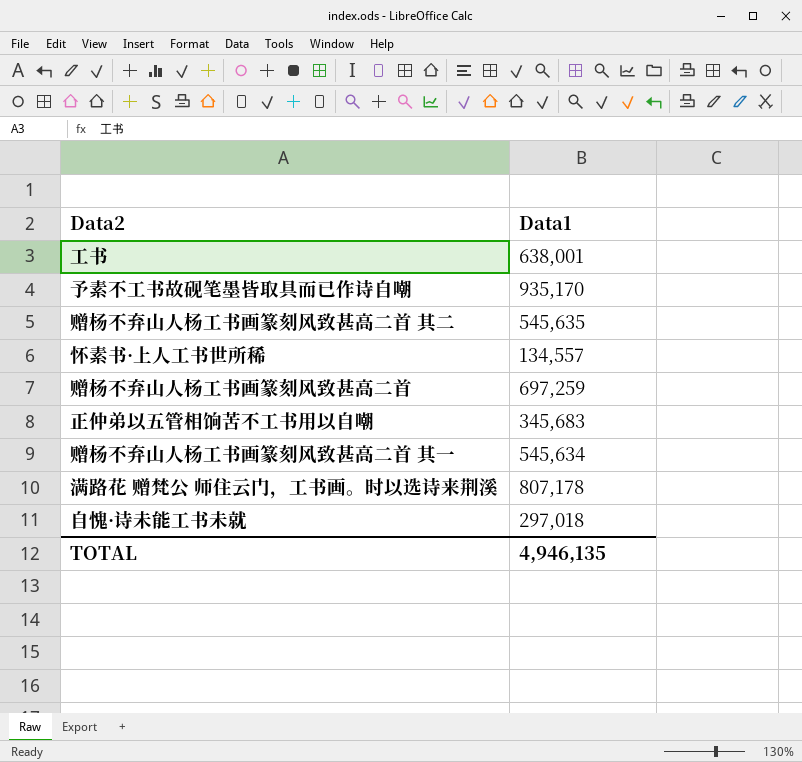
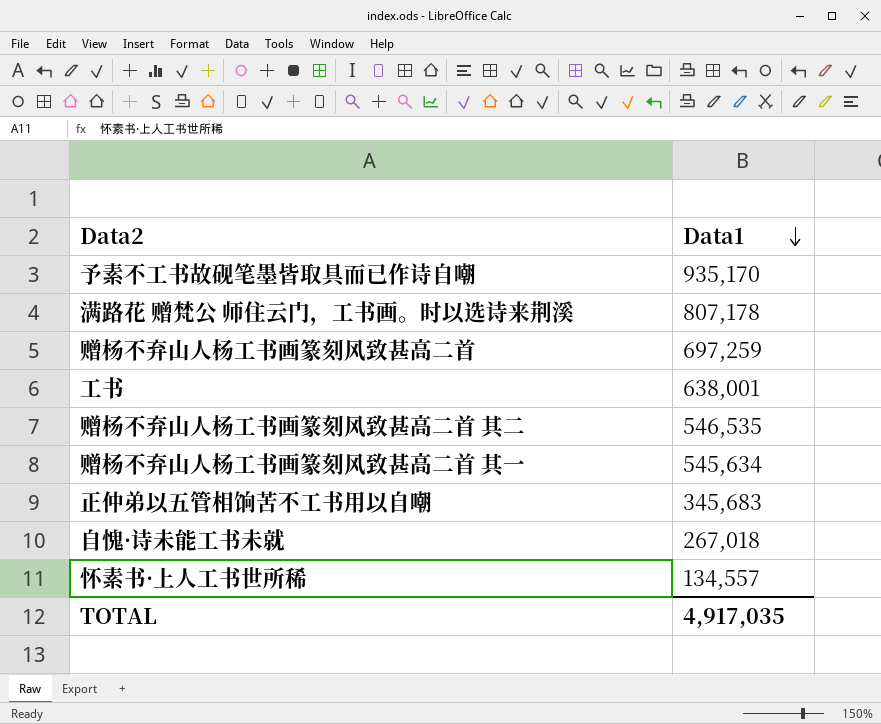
row order: none -> Data1 descending
赠杨不弃山人杨工书画篆刻风致甚高二首 其二 | Data1: 545,635 -> 546,535
自愧·诗未能工书未就 | Data1: 297,018 -> 267,018
TOTAL | Data1: 4,946,135 -> 4,917,035

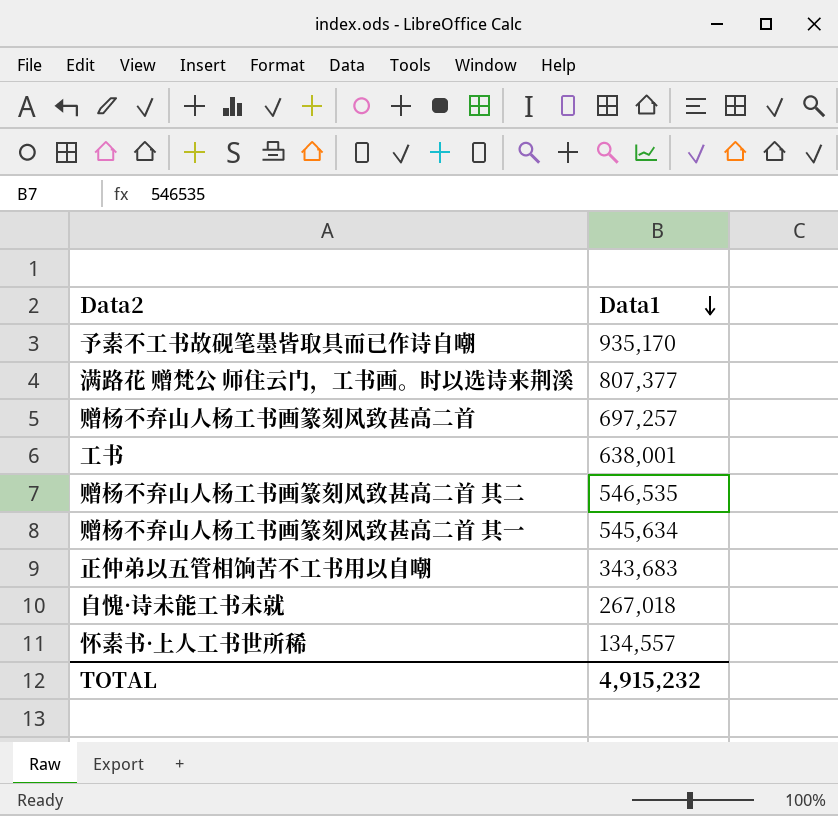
满路花 赠梵公 师住云门，工书画。时以选诗来荆溪 | Data1: 807,178 -> 807,377
赠杨不弃山人杨工书画篆刻风致甚高二首 | Data1: 697,259 -> 697,257
正仲弟以五管相饷苦不工书用以自嘲 | Data1: 345,683 -> 343,683
TOTAL | Data1: 4,917,035 -> 4,915,232

